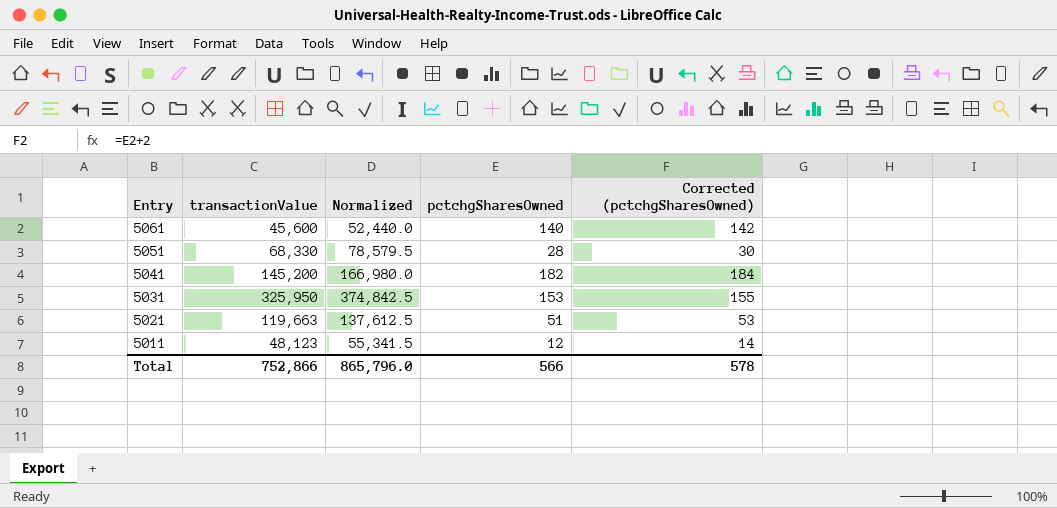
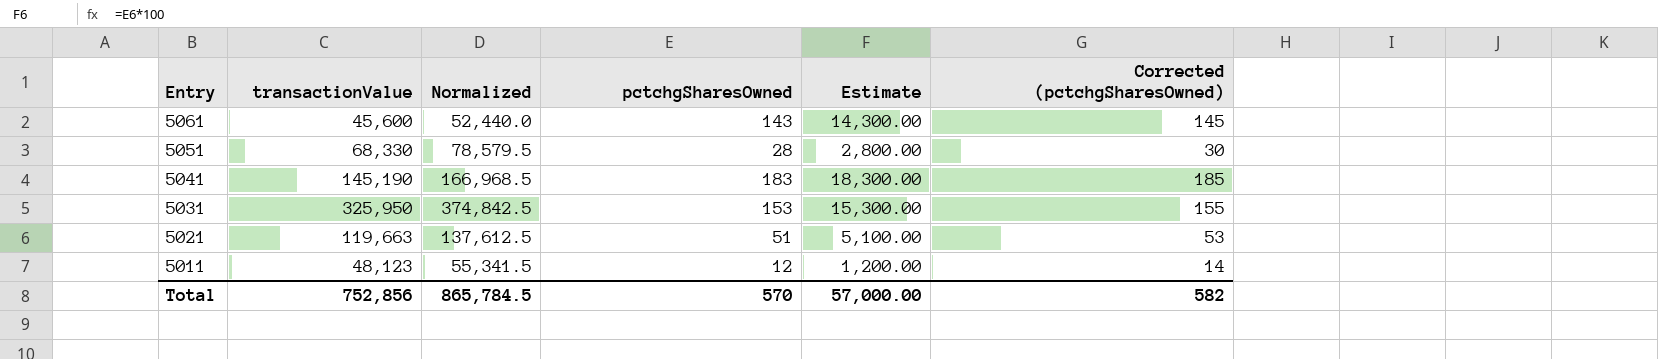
column Estimate | formula: none -> [pctchgSharesOwned] * 100
5061 | pctchgSharesOwned: 140 -> 143
5061 | Corrected (pctchgSharesOwned): 142 -> 145
5041 | transactionValue: 145,200 -> 145,190
5041 | Normalized: 166,980.0 -> 166,968.5
5041 | pctchgSharesOwned: 182 -> 183
5041 | Corrected (pctchgSharesOwned): 184 -> 185
Total | transactionValue: 752,866 -> 752,856
Total | Normalized: 865,796.0 -> 865,784.5
Total | pctchgSharesOwned: 566 -> 570
Total | Corrected (pctchgSharesOwned): 578 -> 582

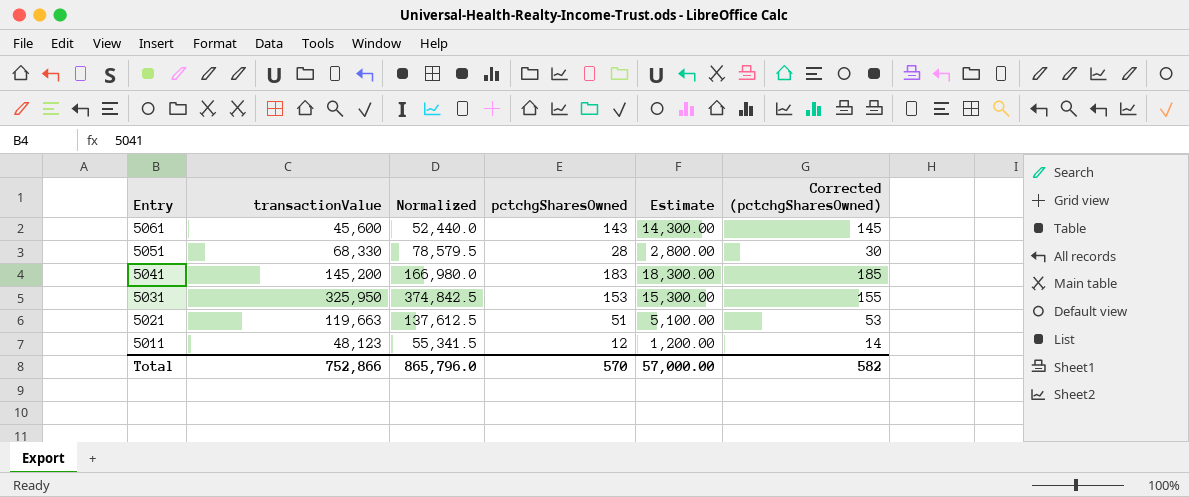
5041 | transactionValue: 145,190 -> 145,200
5041 | Normalized: 166,968.5 -> 166,980.0
Total | transactionValue: 752,856 -> 752,866
Total | Normalized: 865,784.5 -> 865,796.0

